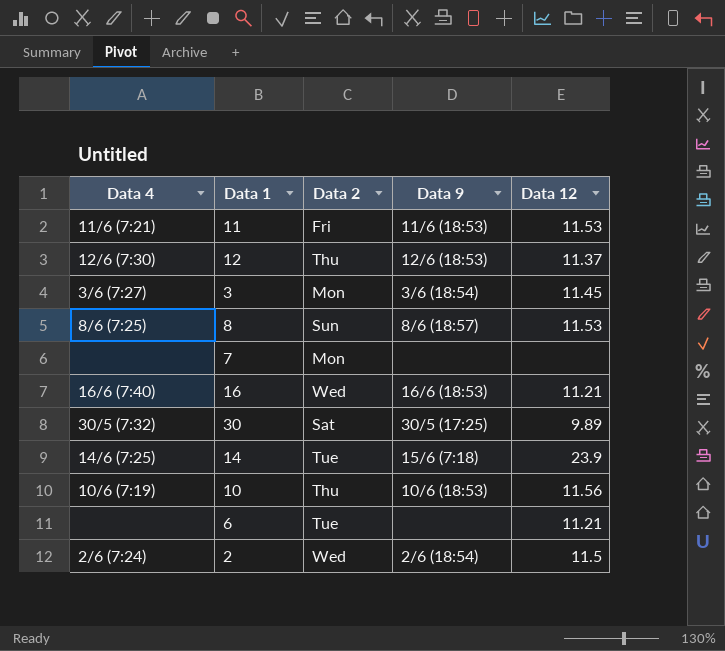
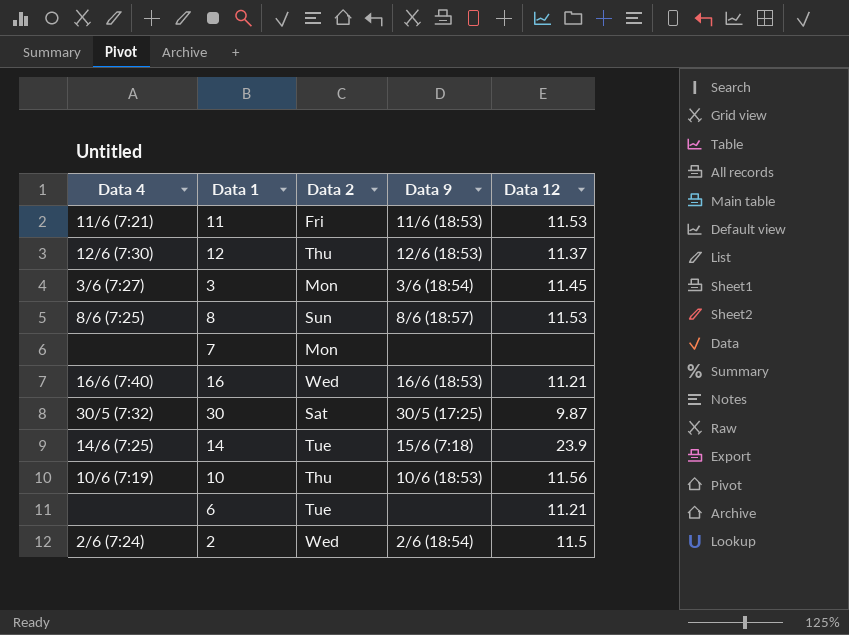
30 | Data 12: 9.89 -> 9.87

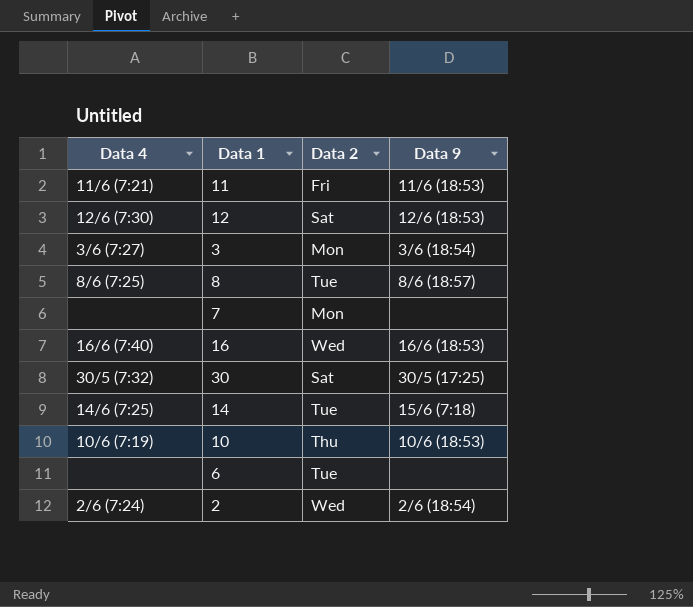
column Data 12 | position: 5 -> none
12 | Data 2: Thu -> Sat
8 | Data 2: Sun -> Tue

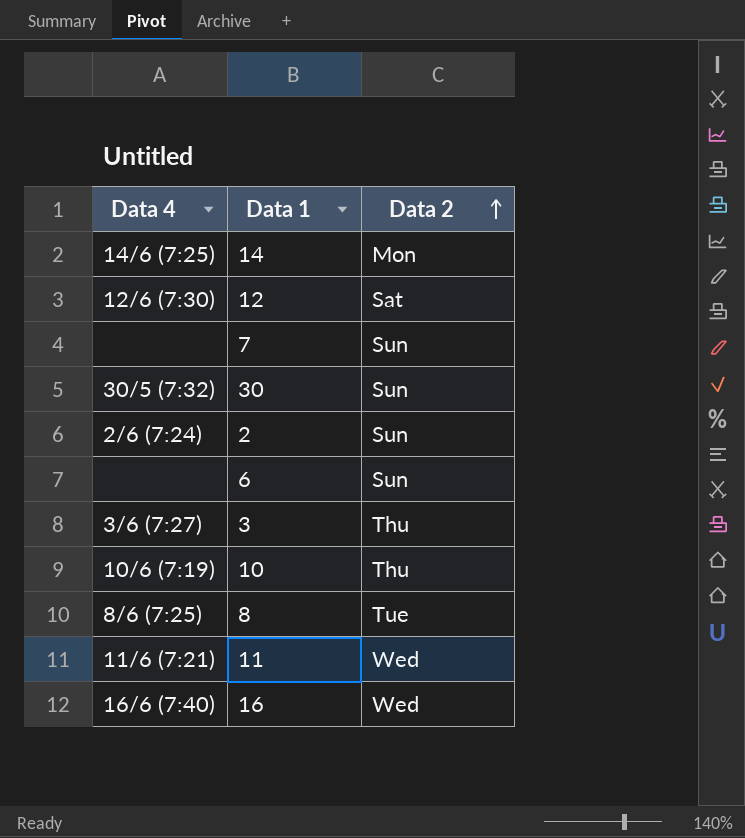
row order: none -> Data 2 ascending
column Data 9 | position: 4 -> none
14 | Data 2: Tue -> Mon
7 | Data 2: Mon -> Sun
30 | Data 2: Sat -> Sun
2 | Data 2: Wed -> Sun
6 | Data 2: Tue -> Sun
3 | Data 2: Mon -> Thu
11 | Data 2: Fri -> Wed

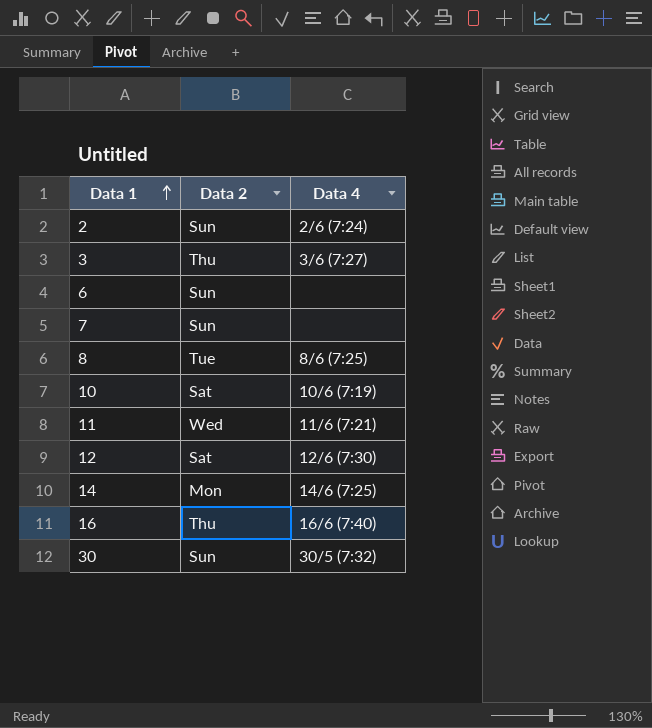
row order: Data 2 ascending -> Data 1 ascending
column Data 4 | position: 1 -> 3
10 | Data 2: Thu -> Sat
16 | Data 2: Wed -> Thu

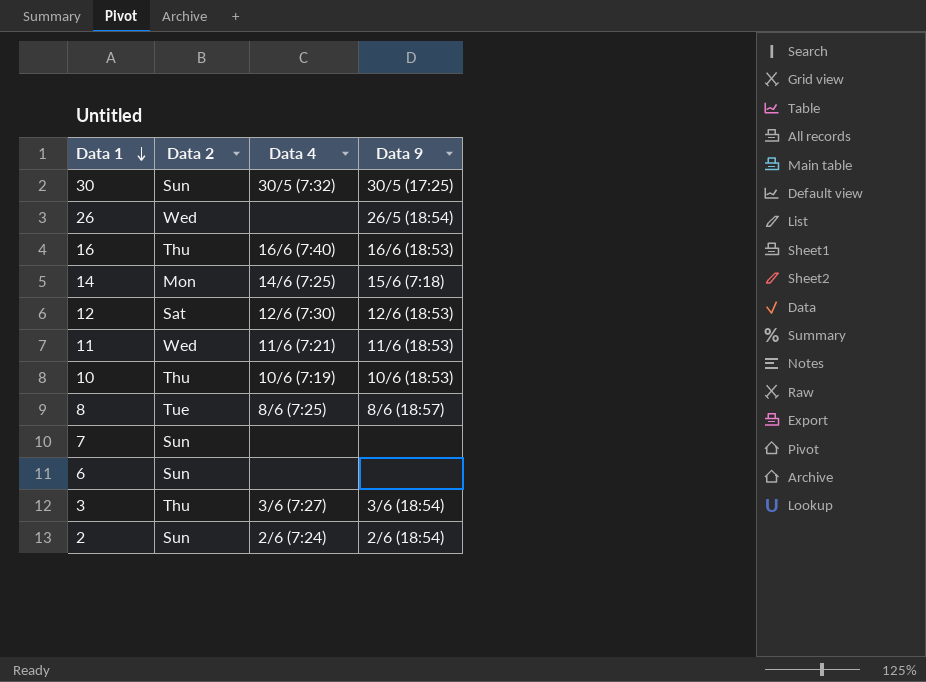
row order: Data 1 ascending -> Data 1 descending
column Data 9 | position: none -> 4
row 26: none -> Wed | none | 26/5 (18:54)
10 | Data 2: Sat -> Thu

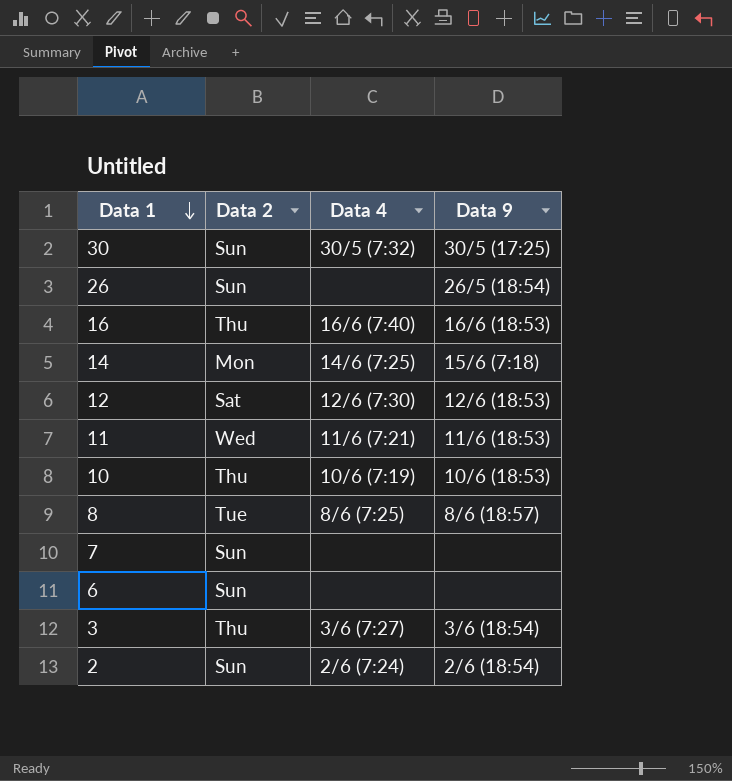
26 | Data 2: Wed -> Sun

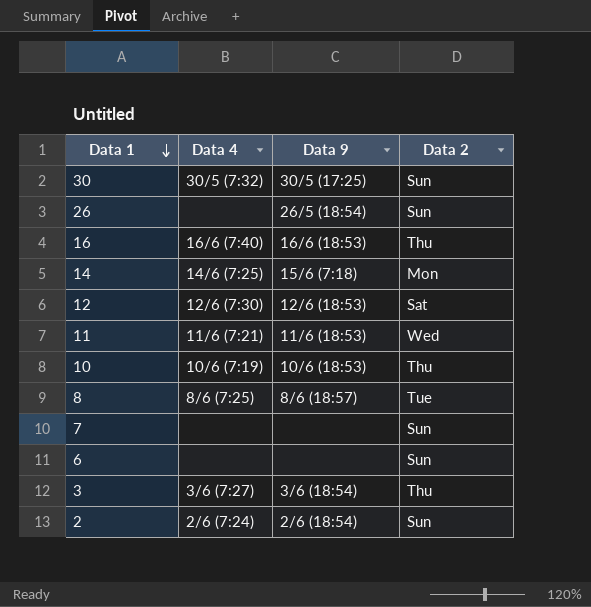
column Data 2 | position: 2 -> 4

